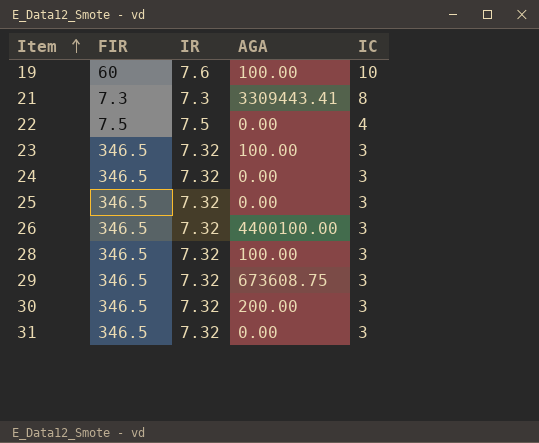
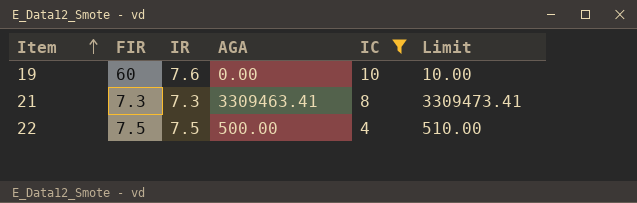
filter: none -> IC != 3
column Limit | formula: none -> [AGA] + 10
19 | AGA: 100.00 -> 0.00
21 | AGA: 3309443.41 -> 3309463.41
22 | AGA: 0.00 -> 500.00

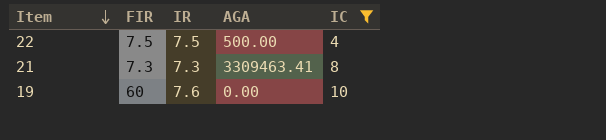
row order: Item ascending -> Item descending
column Limit | formula: [AGA] + 10 -> none

